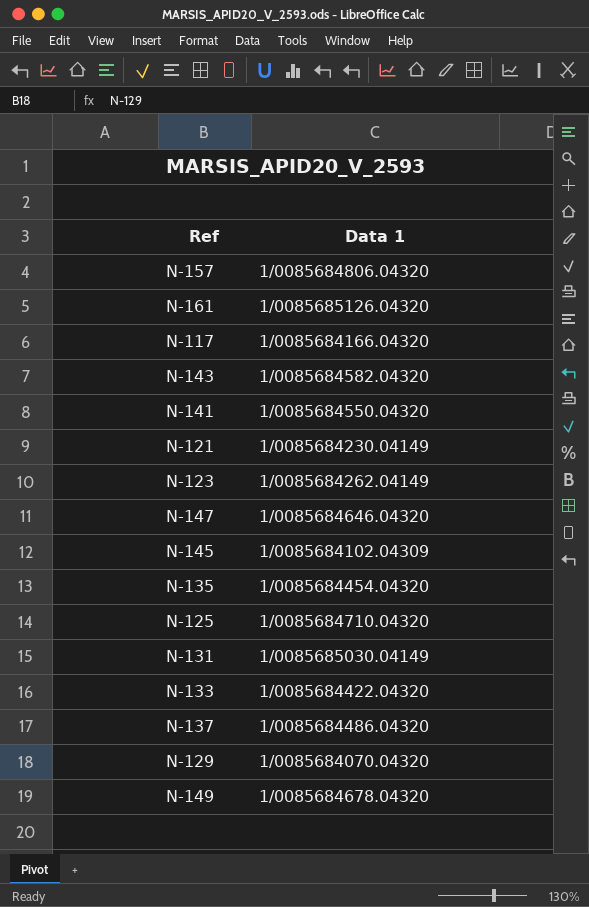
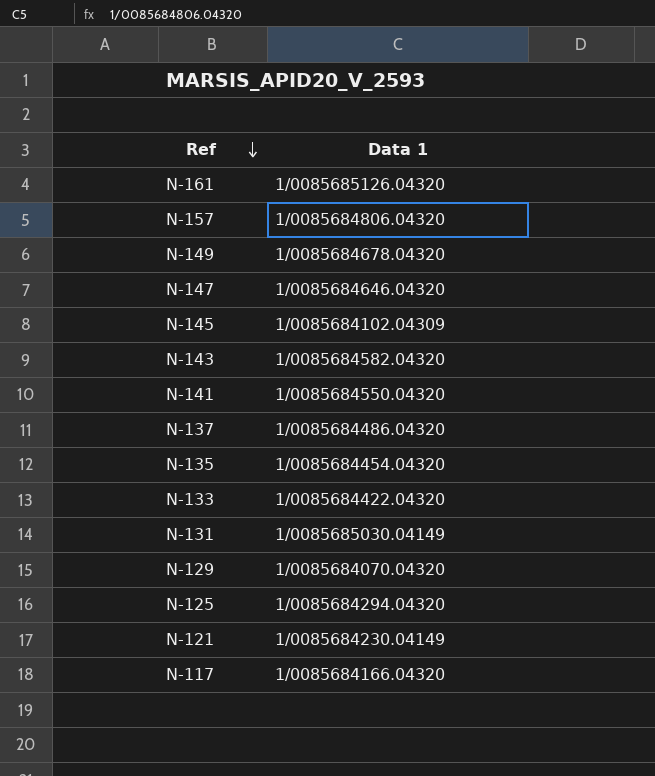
row order: none -> Ref descending
row N-123: 1/0085684262.04149 -> none
N-125 | Data 1: 1/0085684710.04320 -> 1/0085684294.04320

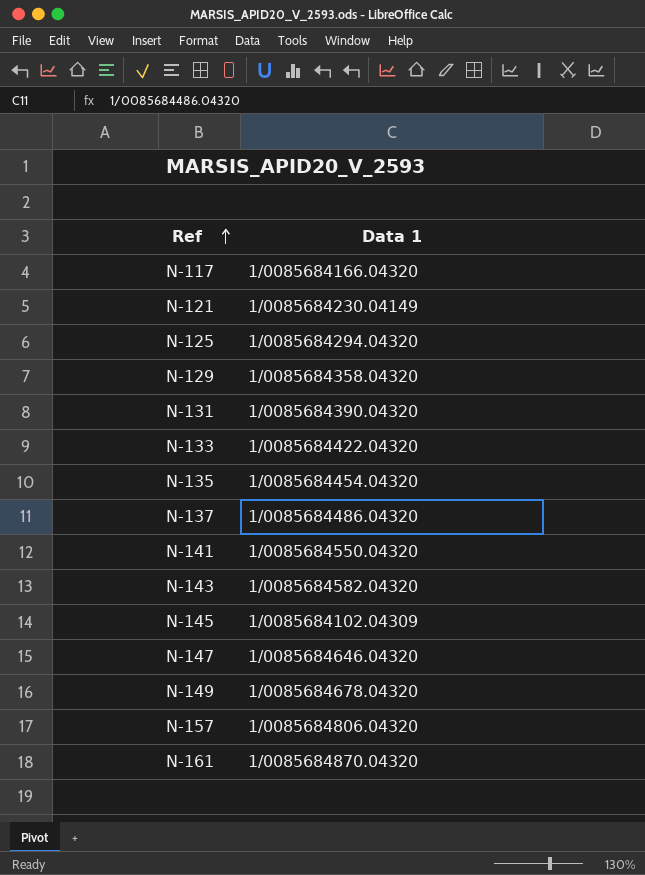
row order: Ref descending -> Ref ascending
N-129 | Data 1: 1/0085684070.04320 -> 1/0085684358.04320
N-131 | Data 1: 1/0085685030.04149 -> 1/0085684390.04320
N-161 | Data 1: 1/0085685126.04320 -> 1/0085684870.04320

